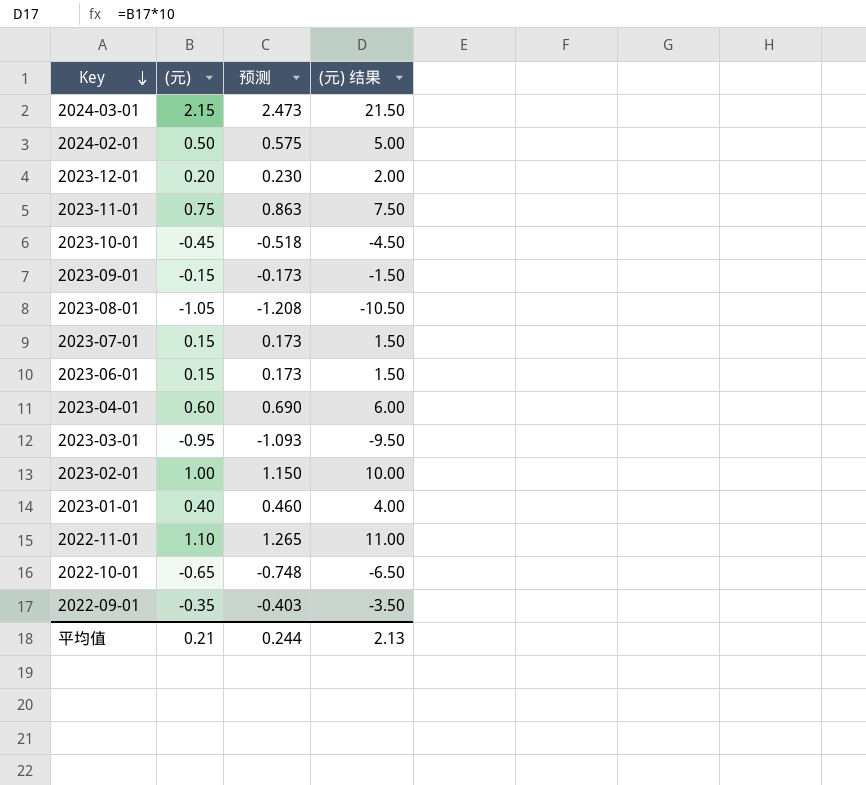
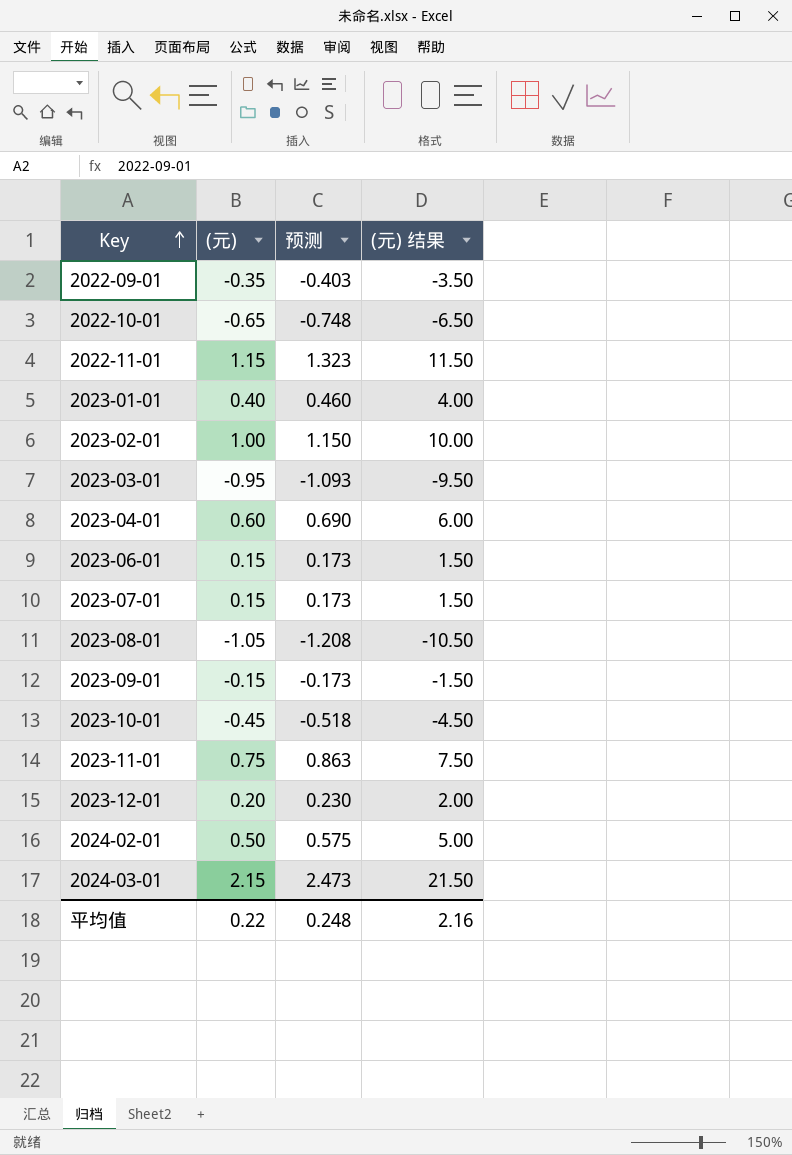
row order: Key descending -> Key ascending
2022-11-01 | (元): 1.10 -> 1.15
2022-11-01 | 预测: 1.265 -> 1.323
2022-11-01 | (元) 结果: 11.00 -> 11.50
平均值 | (元): 0.21 -> 0.22
平均值 | 预测: 0.244 -> 0.248
平均值 | (元) 结果: 2.13 -> 2.16

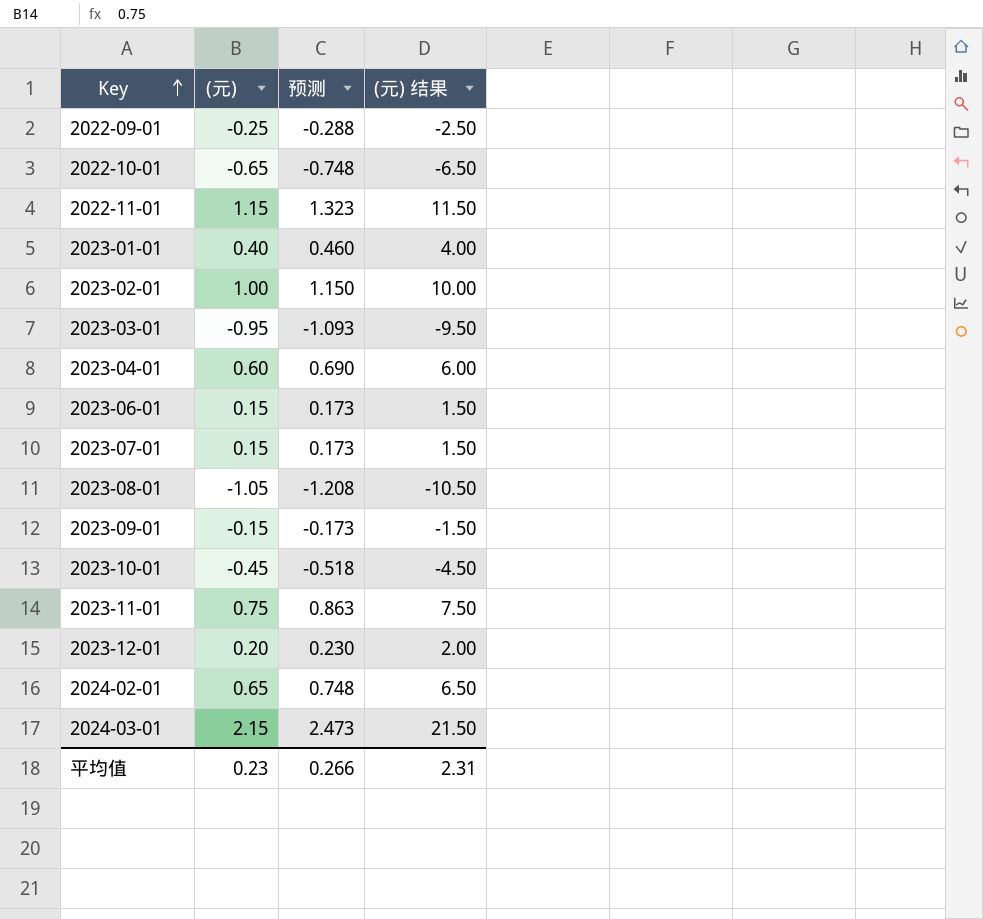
2022-09-01 | (元): -0.35 -> -0.25
2022-09-01 | 预测: -0.403 -> -0.288
2022-09-01 | (元) 结果: -3.50 -> -2.50
2024-02-01 | (元): 0.50 -> 0.65
2024-02-01 | 预测: 0.575 -> 0.748
2024-02-01 | (元) 结果: 5.00 -> 6.50
平均值 | (元): 0.22 -> 0.23
平均值 | 预测: 0.248 -> 0.266
平均值 | (元) 结果: 2.16 -> 2.31

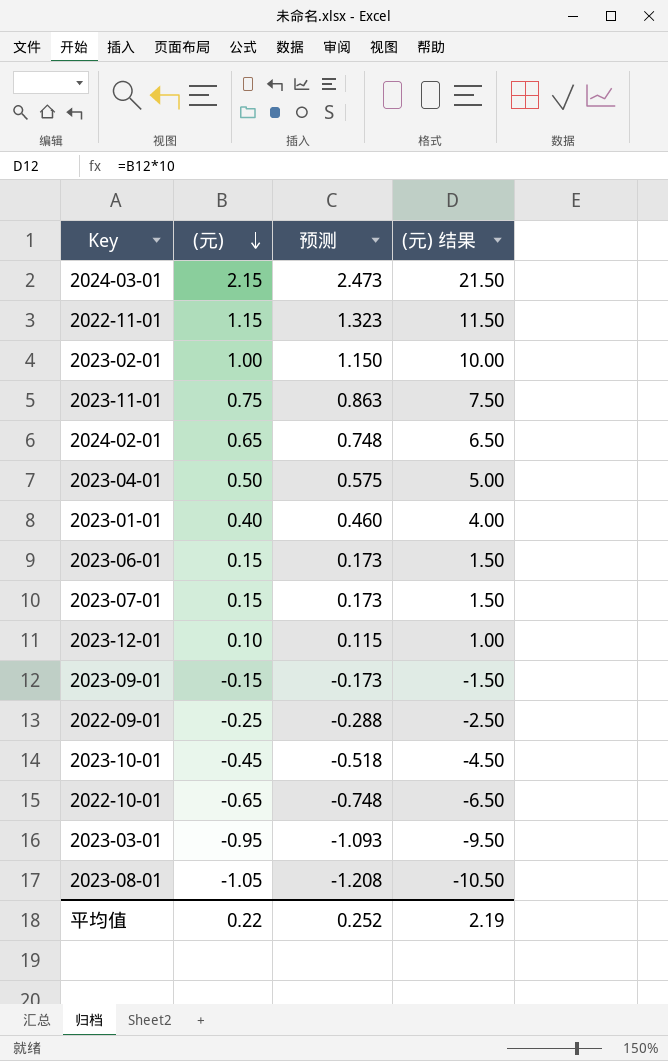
row order: Key ascending -> (元) descending
2023-04-01 | (元): 0.60 -> 0.50
2023-04-01 | 预测: 0.690 -> 0.575
2023-04-01 | (元) 结果: 6.00 -> 5.00
2023-12-01 | (元): 0.20 -> 0.10
2023-12-01 | 预测: 0.230 -> 0.115
2023-12-01 | (元) 结果: 2.00 -> 1.00
平均值 | (元): 0.23 -> 0.22
平均值 | 预测: 0.266 -> 0.252
平均值 | (元) 结果: 2.31 -> 2.19

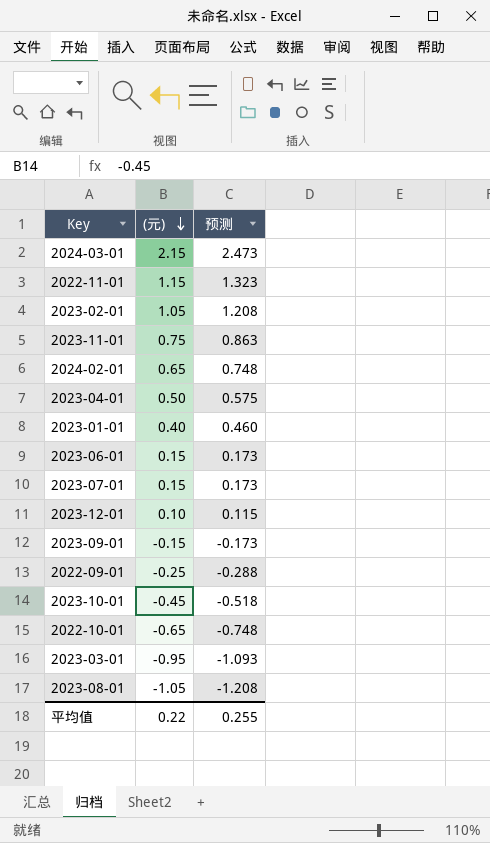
column (元) 结果 | formula: [(元)] * 10 -> none
2023-02-01 | (元): 1.00 -> 1.05
2023-02-01 | 预测: 1.150 -> 1.208
平均值 | 预测: 0.252 -> 0.255

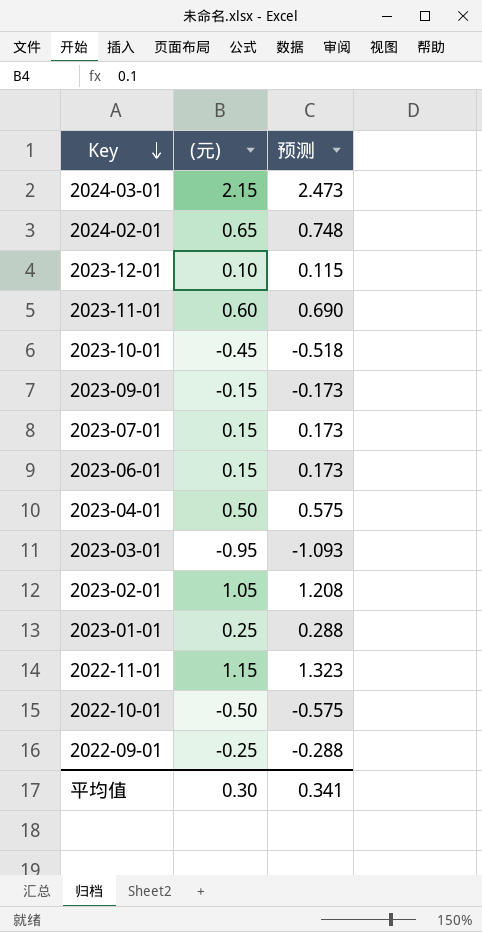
row order: (元) descending -> Key descending
row 2023-08-01: -1.05 | -1.208 -> none
2023-11-01 | (元): 0.75 -> 0.60
2023-11-01 | 预测: 0.863 -> 0.690
2023-01-01 | (元): 0.40 -> 0.25
2023-01-01 | 预测: 0.460 -> 0.288
2022-10-01 | (元): -0.65 -> -0.50
2022-10-01 | 预测: -0.748 -> -0.575
平均值 | (元): 0.22 -> 0.30
平均值 | 预测: 0.255 -> 0.341

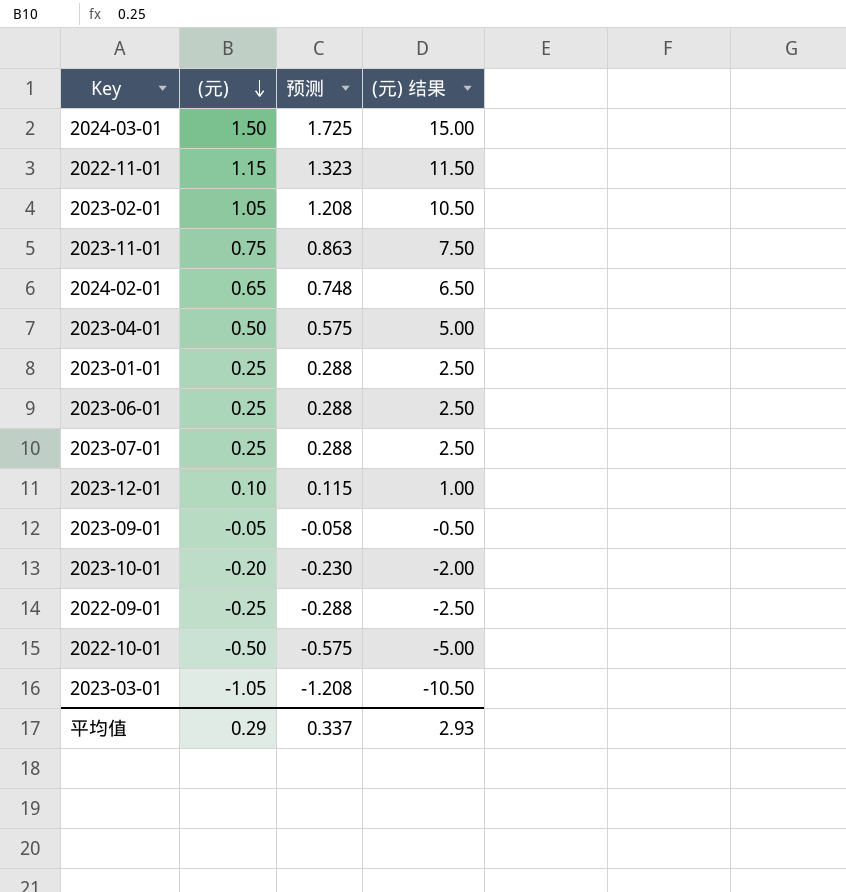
row order: Key descending -> (元) descending
column (元) 结果 | formula: none -> [(元)] * 10
2024-03-01 | (元): 2.15 -> 1.50
2024-03-01 | 预测: 2.473 -> 1.725
2023-11-01 | (元): 0.60 -> 0.75
2023-11-01 | 预测: 0.690 -> 0.863
2023-06-01 | (元): 0.15 -> 0.25
2023-06-01 | 预测: 0.173 -> 0.288
2023-07-01 | (元): 0.15 -> 0.25
2023-07-01 | 预测: 0.173 -> 0.288
2023-09-01 | (元): -0.15 -> -0.05
2023-09-01 | 预测: -0.173 -> -0.058
2023-10-01 | (元): -0.45 -> -0.20
2023-10-01 | 预测: -0.518 -> -0.230
2023-03-01 | (元): -0.95 -> -1.05
2023-03-01 | 预测: -1.093 -> -1.208
平均值 | (元): 0.30 -> 0.29
平均值 | 预测: 0.341 -> 0.337

